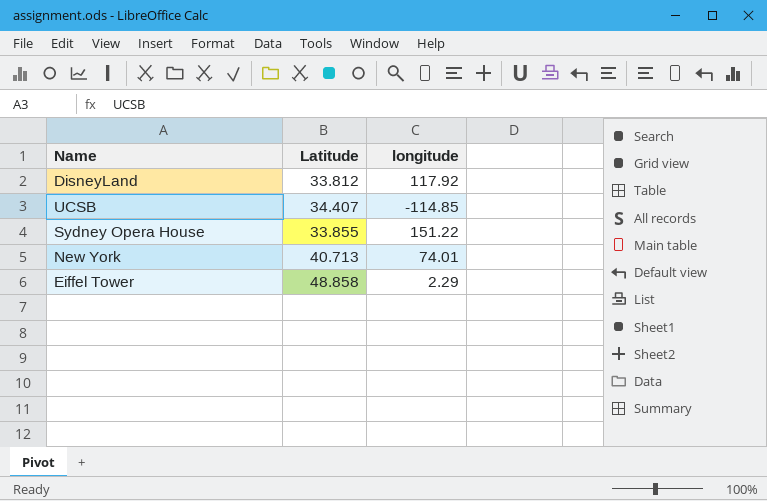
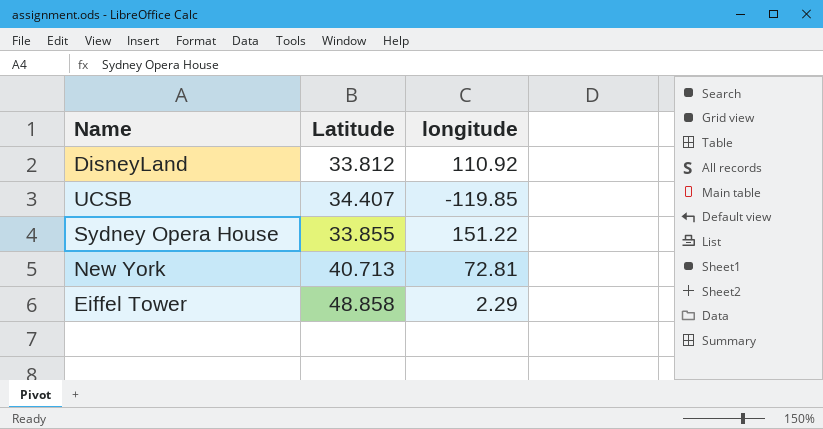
DisneyLand | longitude: 117.92 -> 110.92
UCSB | longitude: -114.85 -> -119.85
New York | longitude: 74.01 -> 72.81

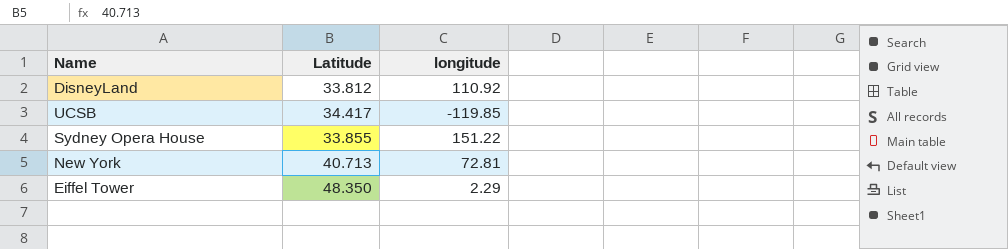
UCSB | Latitude: 34.407 -> 34.417
Eiffel Tower | Latitude: 48.858 -> 48.350

